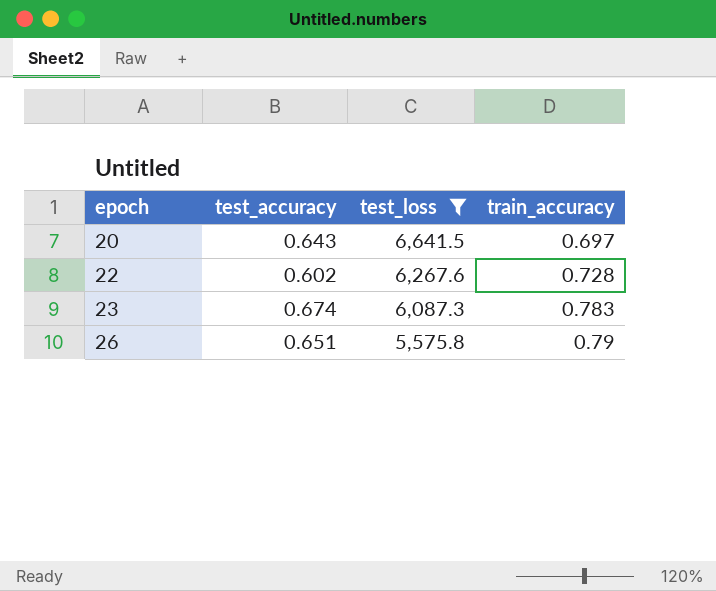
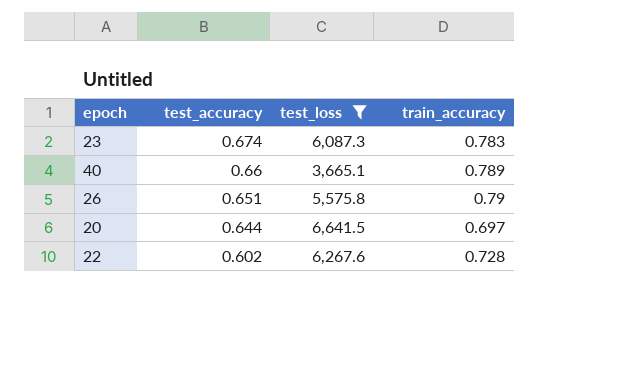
row order: epoch ascending -> test_accuracy descending
row 40: none -> 0.66 | 3,665.1 | 0.789
20 | test_accuracy: 0.643 -> 0.644

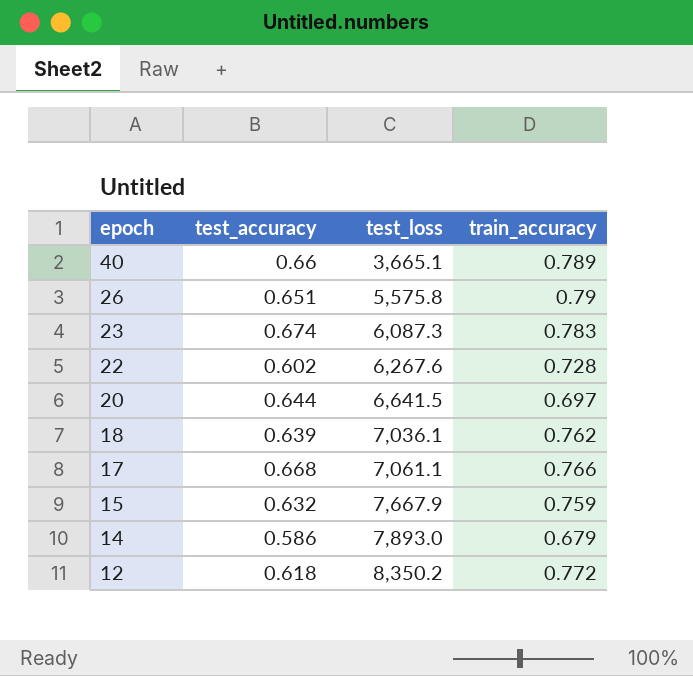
filter: test_loss <= 6,641.5 -> none
row order: test_accuracy descending -> epoch descending

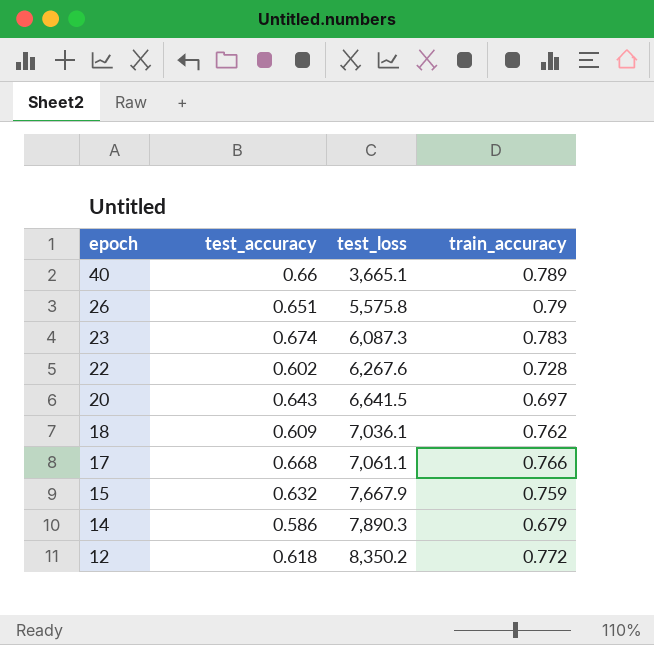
20 | test_accuracy: 0.644 -> 0.643
18 | test_accuracy: 0.639 -> 0.609
14 | test_loss: 7,893.0 -> 7,890.3

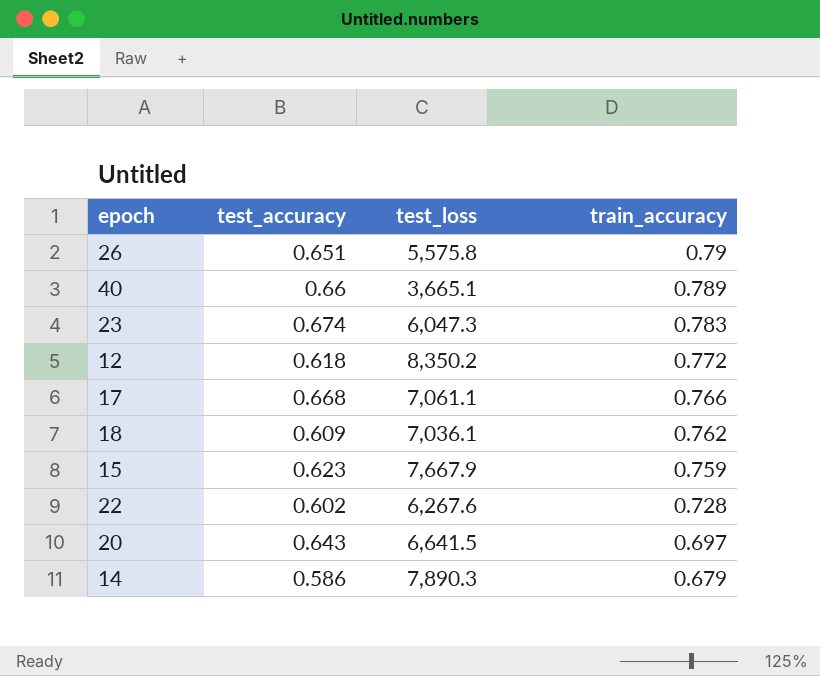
row order: epoch descending -> train_accuracy descending
23 | test_loss: 6,087.3 -> 6,047.3
15 | test_accuracy: 0.632 -> 0.623

